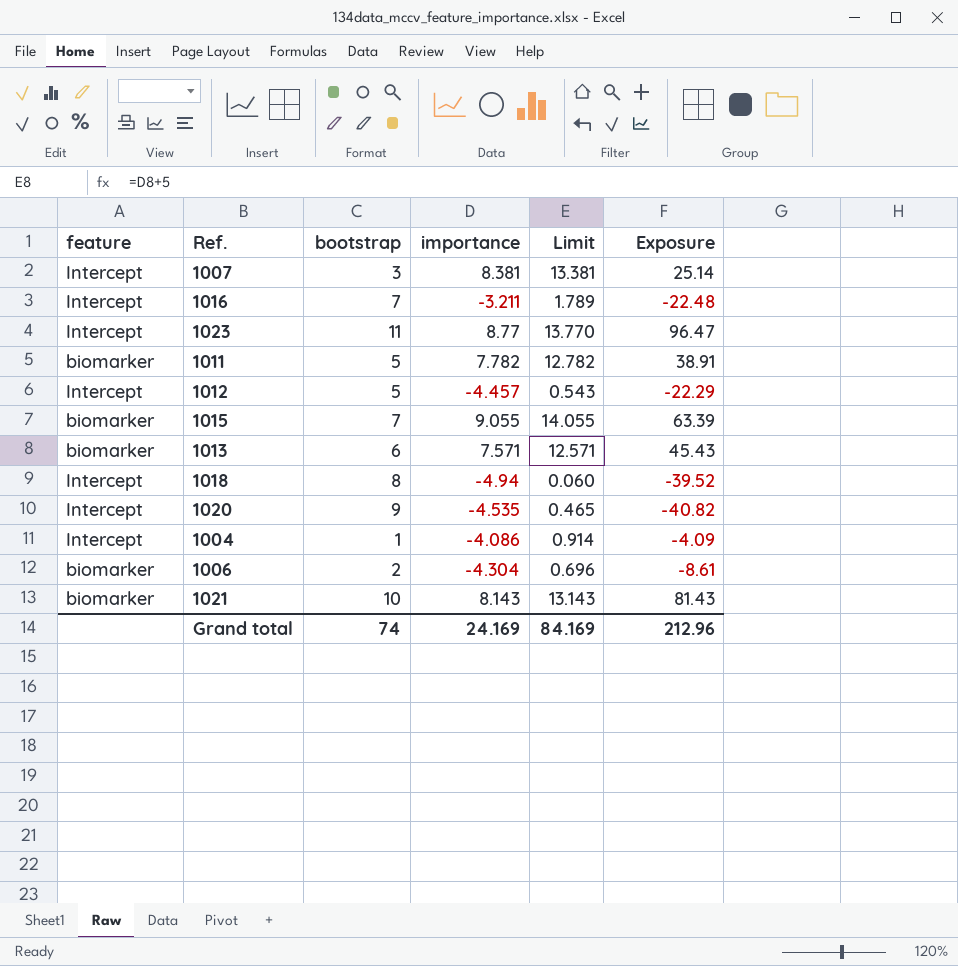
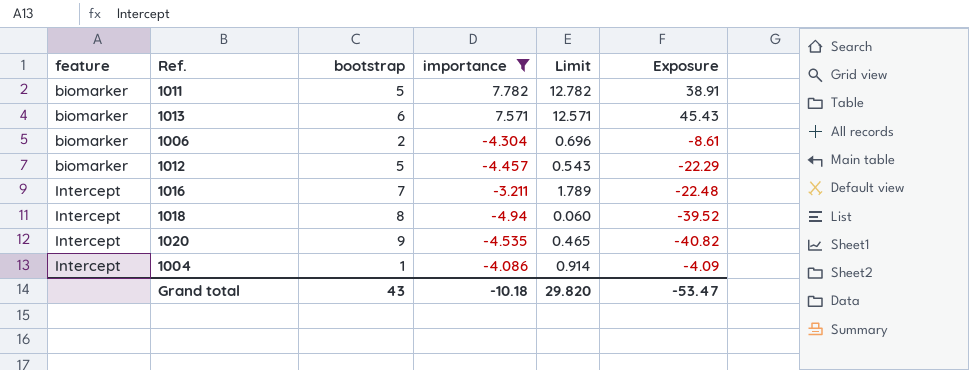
filter: none -> importance <= 7.782
row order: none -> feature ascending
1012 | feature: Intercept -> biomarker
Grand total | bootstrap: 74 -> 43
Grand total | importance: 24.169 -> -10.18
Grand total | Limit: 84.169 -> 29.820
Grand total | Exposure: 212.96 -> -53.47

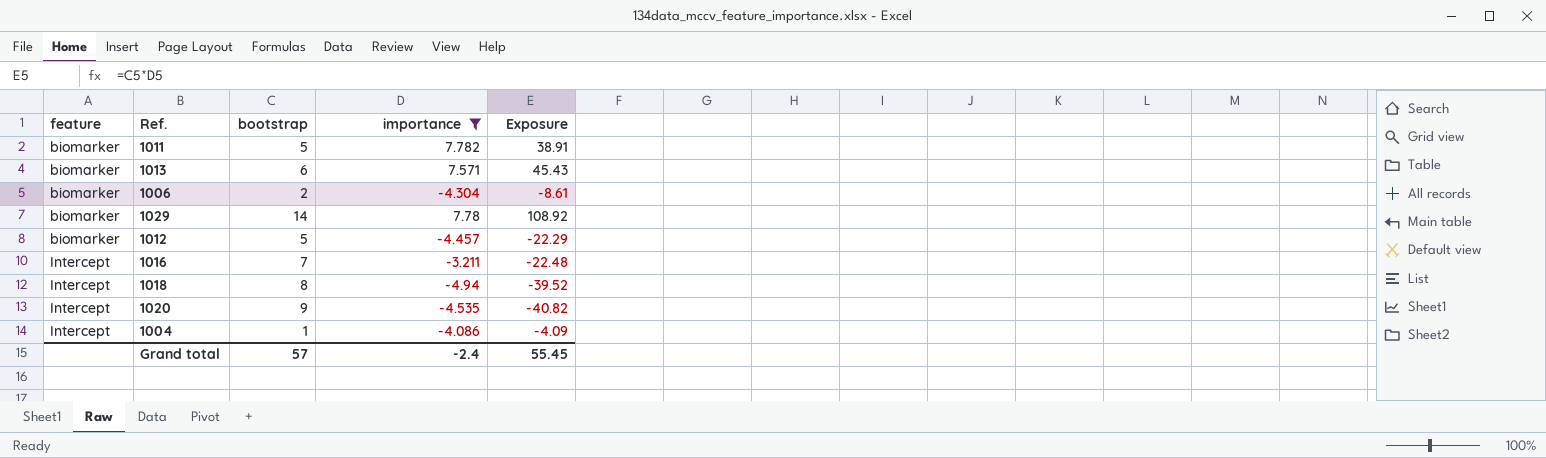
column Limit | formula: [importance] + 5 -> none
row 1029: none -> biomarker | 14 | 7.78 | 108.92
Grand total | bootstrap: 43 -> 57
Grand total | importance: -10.18 -> -2.4
Grand total | Exposure: -53.47 -> 55.45

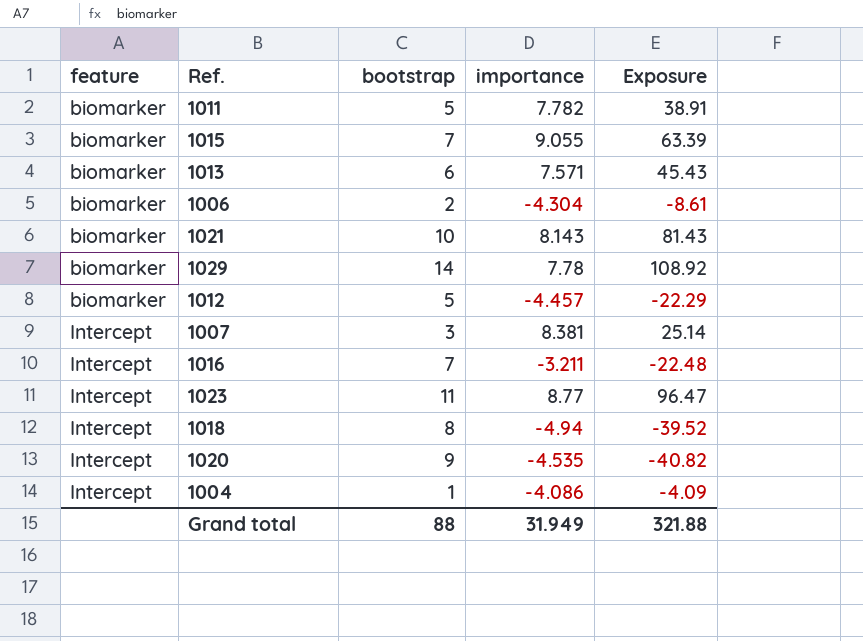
filter: importance <= 7.782 -> none
Grand total | bootstrap: 57 -> 88
Grand total | importance: -2.4 -> 31.949
Grand total | Exposure: 55.45 -> 321.88

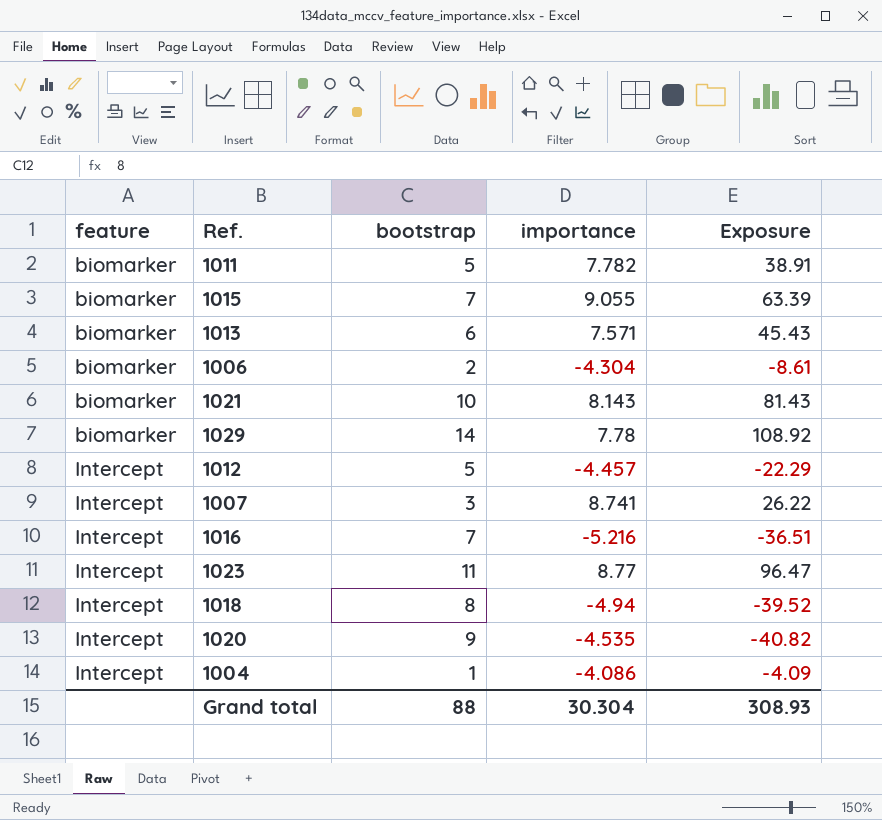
1012 | feature: biomarker -> Intercept
1007 | importance: 8.381 -> 8.741
1007 | Exposure: 25.14 -> 26.22
1016 | importance: -3.211 -> -5.216
1016 | Exposure: -22.48 -> -36.51
Grand total | importance: 31.949 -> 30.304
Grand total | Exposure: 321.88 -> 308.93

